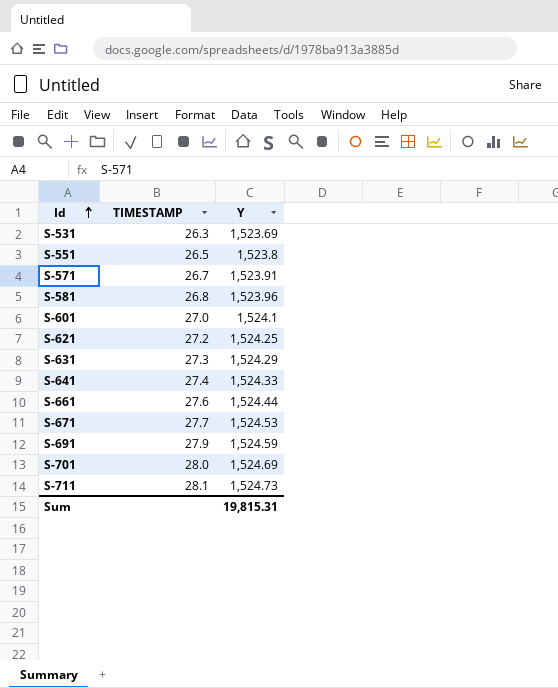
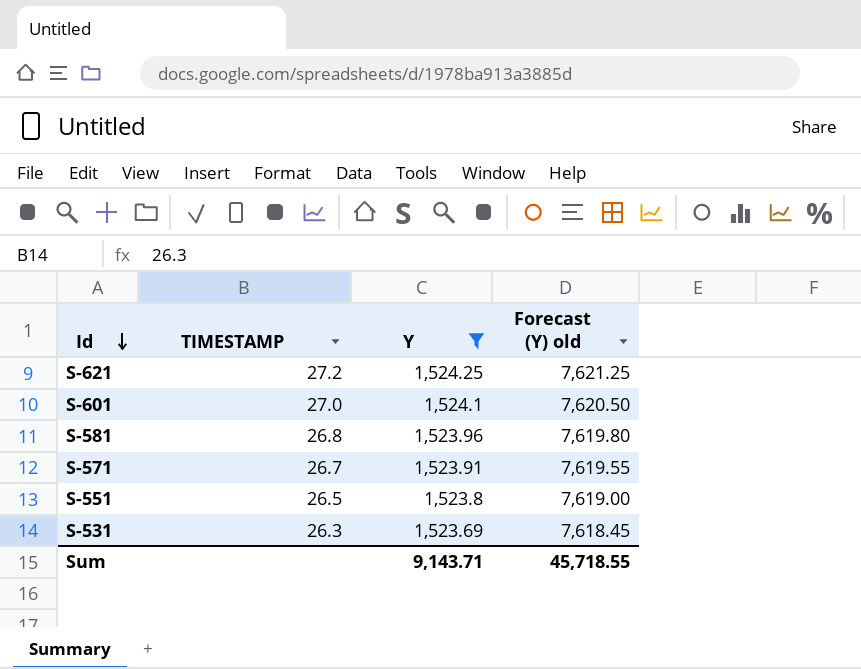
filter: none -> Y <= 1,524.25
row order: Id ascending -> Id descending
column Forecast (Y) old | formula: none -> [Y] * 5
Sum | Y: 19,815.31 -> 9,143.71

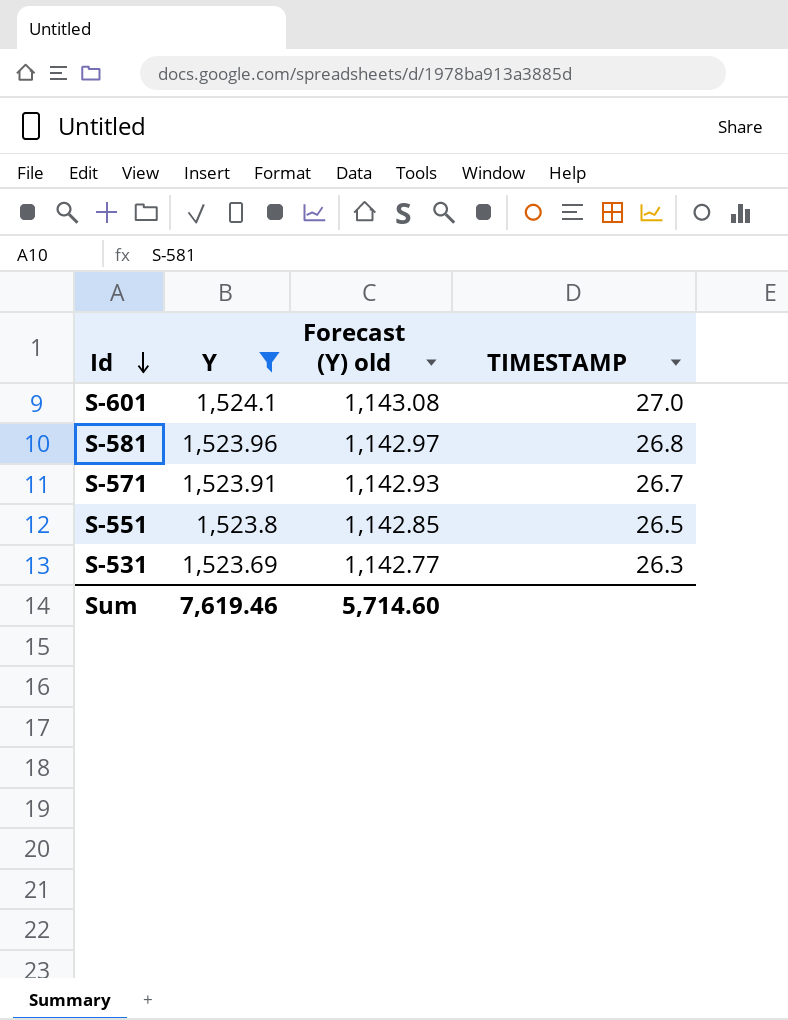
column Forecast (Y) old | formula: [Y] * 5 -> [Y] * 0.75
column TIMESTAMP | position: 2 -> 4
row S-621: 27.2 | 1,524.25 | 7,621.25 -> none
Sum | Y: 9,143.71 -> 7,619.46
Sum | Forecast (Y) old: 45,718.55 -> 5,714.60

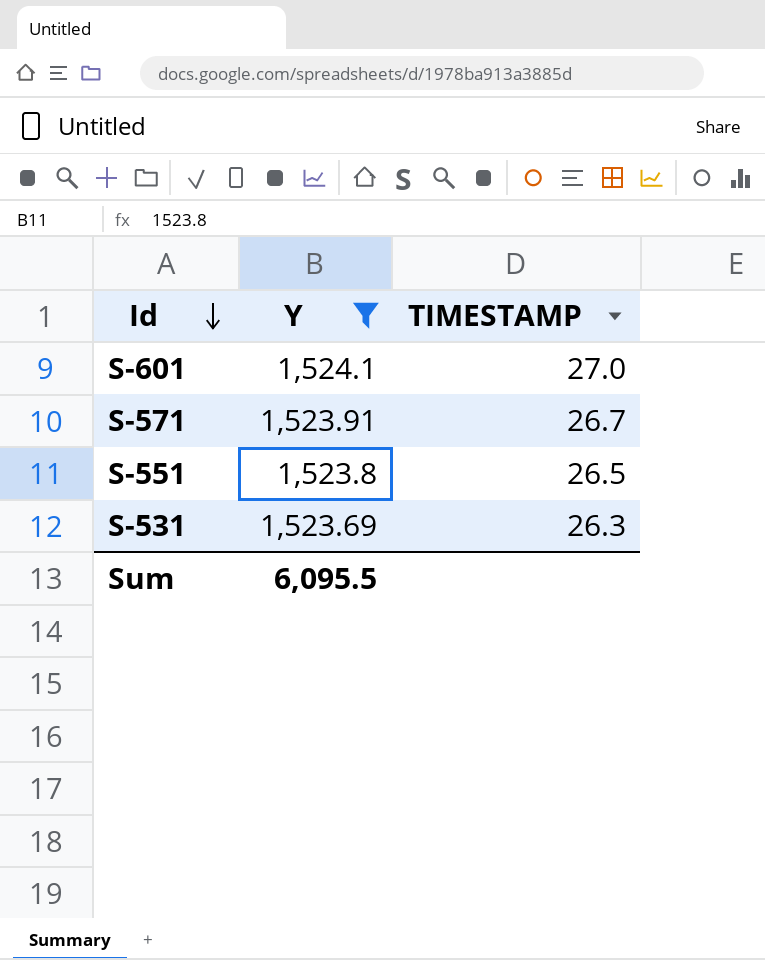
column Forecast (Y) old | formula: [Y] * 0.75 -> none
row S-581: 1,523.96 | 1,142.97 | 26.8 -> none
Sum | Y: 7,619.46 -> 6,095.5

